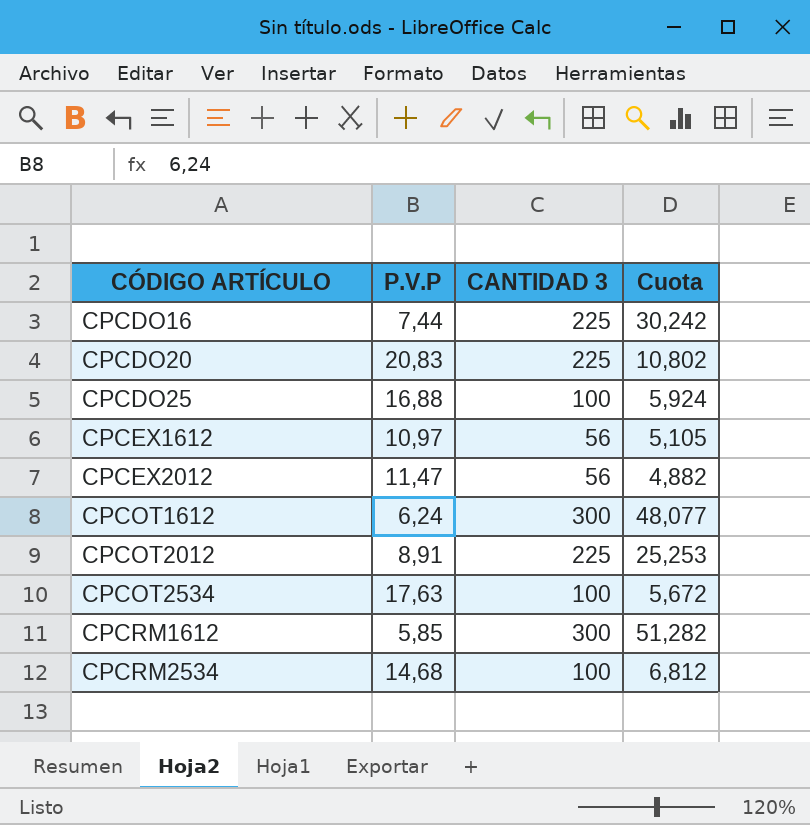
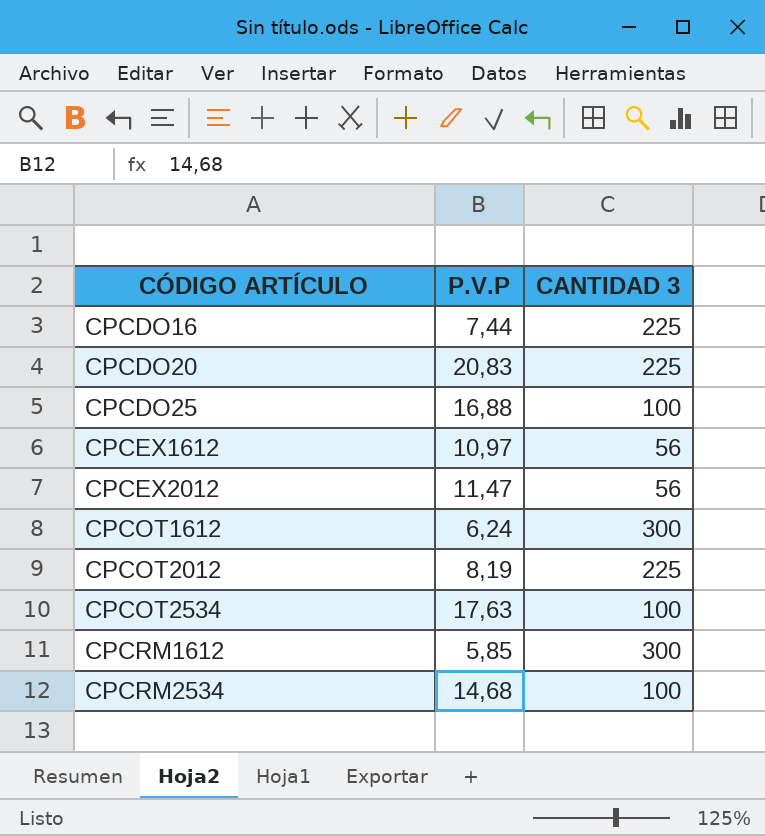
column Cuota | formula: [CANTIDAD 3] / [P.V.P] -> none
CPCOT2012 | P.V.P: 8,91 -> 8,19

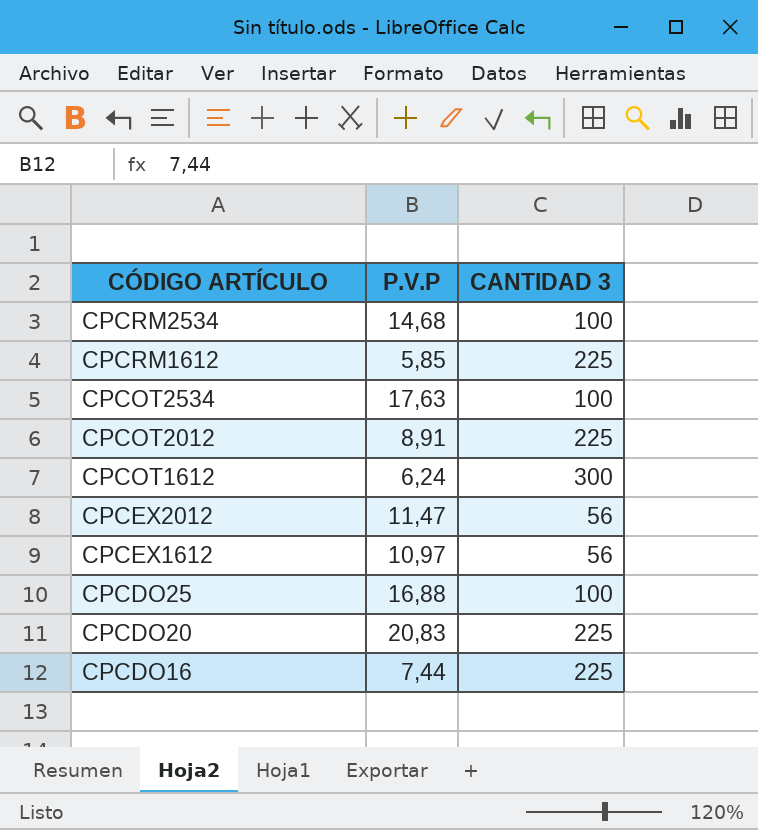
row order: CÓDIGO ARTÍCULO ascending -> CÓDIGO ARTÍCULO descending
CPCRM1612 | CANTIDAD 3: 300 -> 225
CPCOT2012 | P.V.P: 8,19 -> 8,91

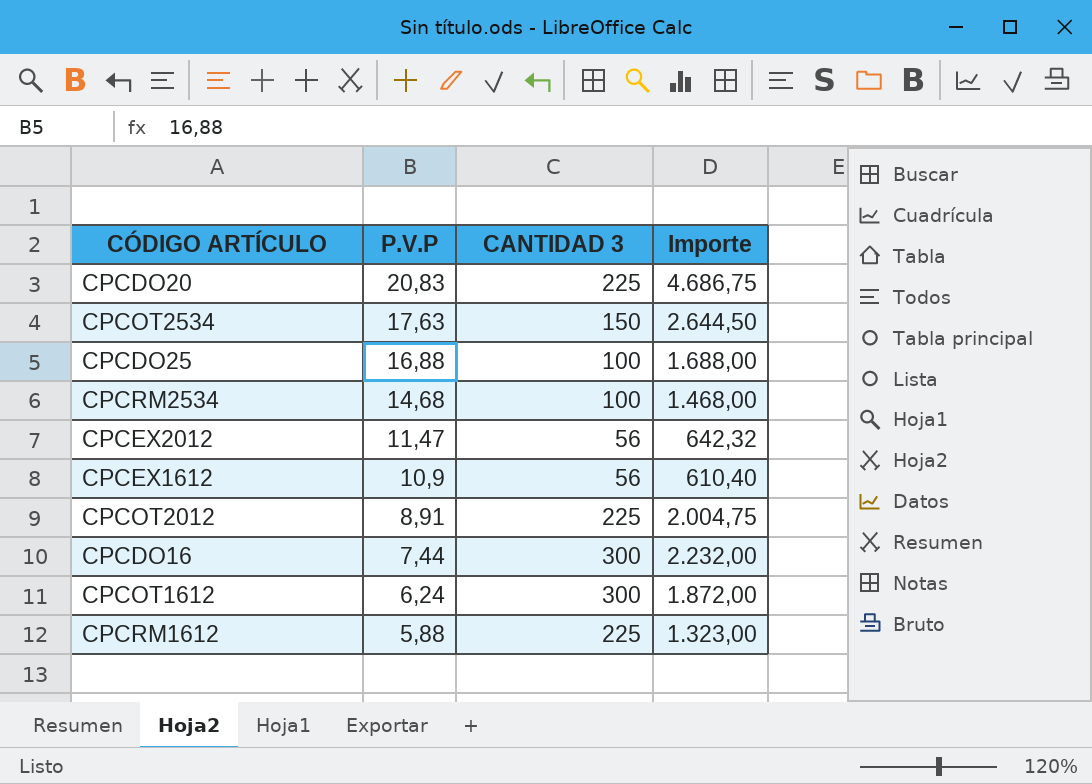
row order: CÓDIGO ARTÍCULO descending -> P.V.P descending
column Importe | formula: none -> [P.V.P] * [CANTIDAD 3]
CPCOT2534 | CANTIDAD 3: 100 -> 150
CPCEX1612 | P.V.P: 10,97 -> 10,9
CPCDO16 | CANTIDAD 3: 225 -> 300
CPCRM1612 | P.V.P: 5,85 -> 5,88

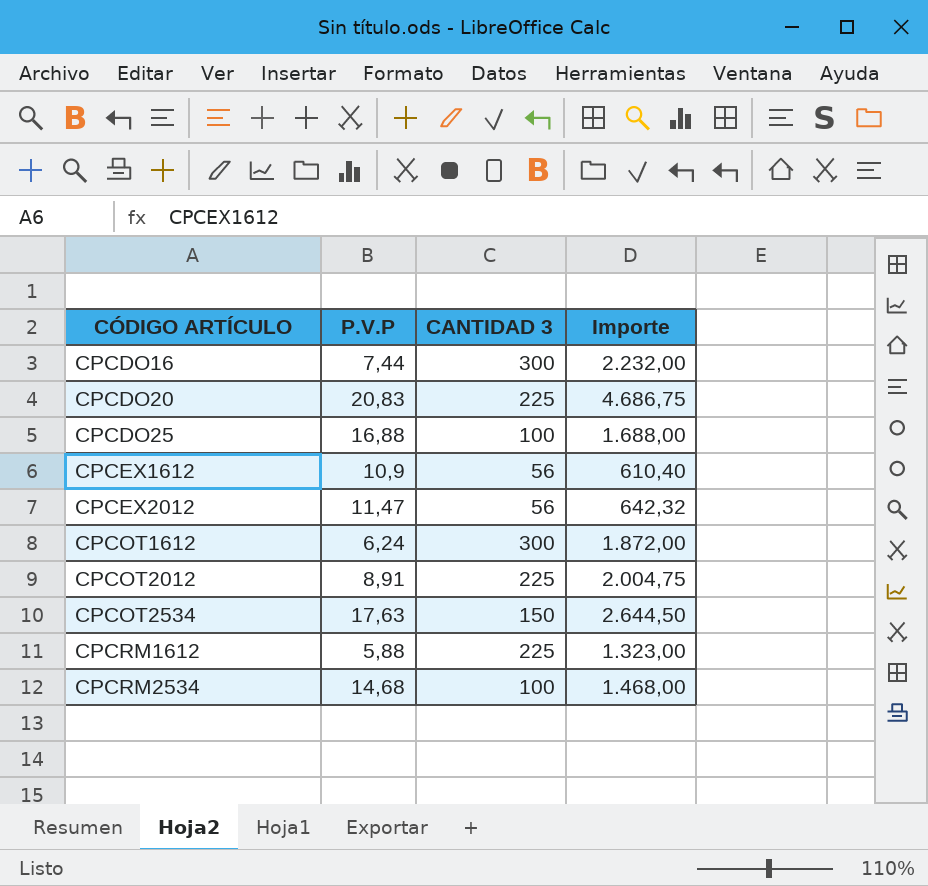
row order: P.V.P descending -> CÓDIGO ARTÍCULO ascending

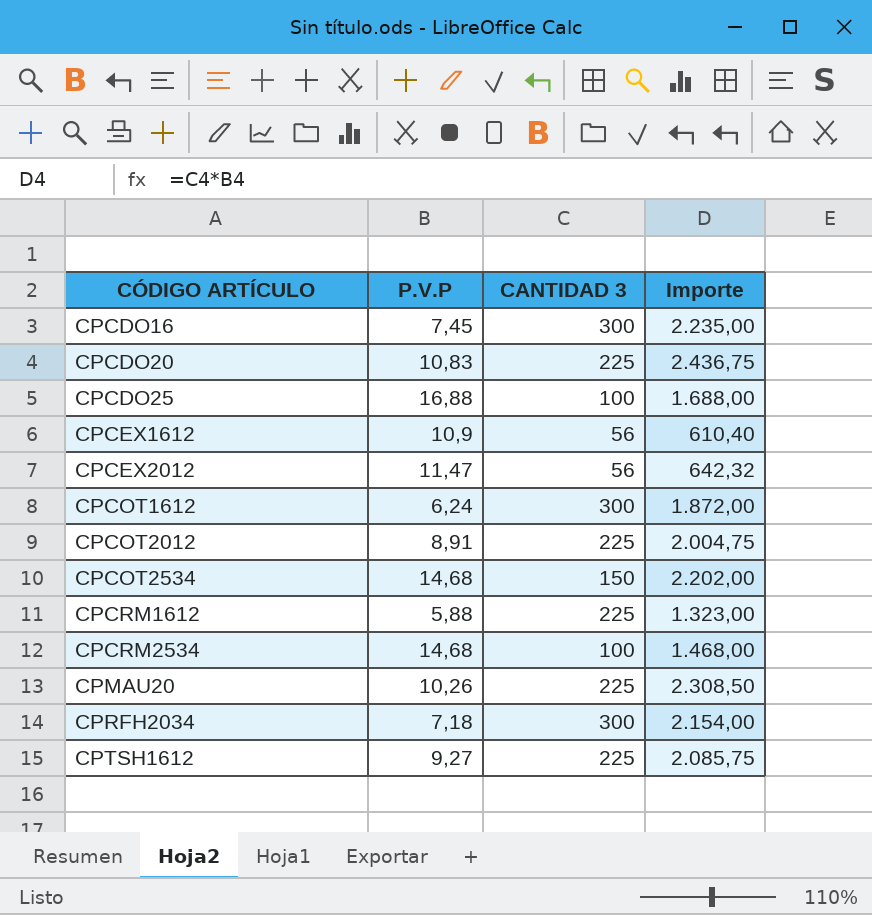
CPCDO16 | P.V.P: 7,44 -> 7,45
CPCDO16 | Importe: 2.232,00 -> 2.235,00
CPCDO20 | P.V.P: 20,83 -> 10,83
CPCDO20 | Importe: 4.686,75 -> 2.436,75
CPCOT2534 | P.V.P: 17,63 -> 14,68
CPCOT2534 | Importe: 2.644,50 -> 2.202,00
row CPMAU20: none -> 10,26 | 225 | 2.308,50
row CPRFH2034: none -> 7,18 | 300 | 2.154,00
row CPTSH1612: none -> 9,27 | 225 | 2.085,75

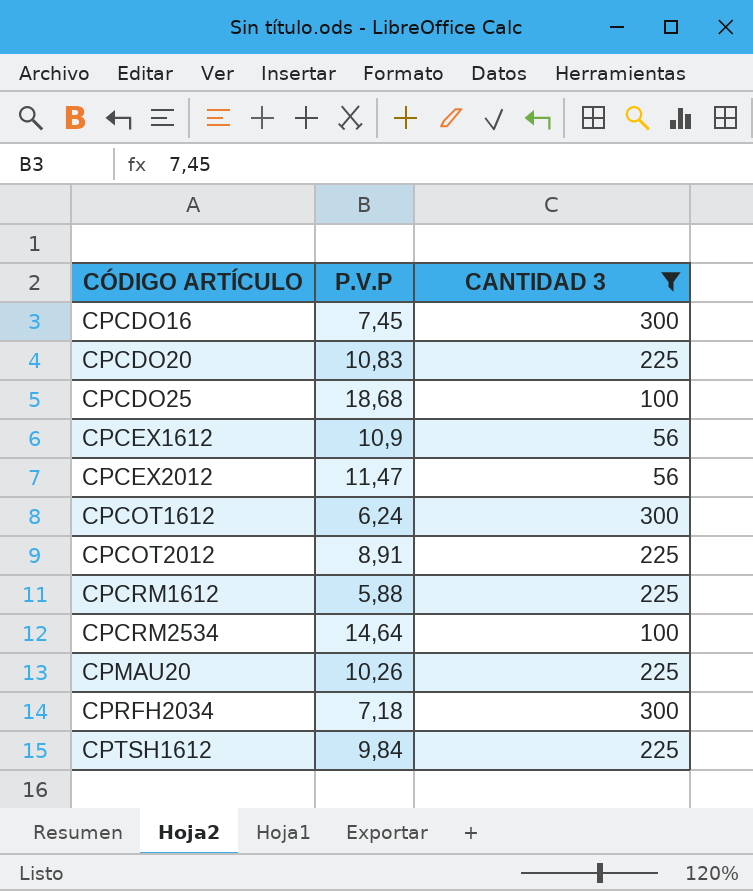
filter: none -> CANTIDAD 3 != 150
column Importe | formula: [P.V.P] * [CANTIDAD 3] -> none
CPCDO25 | P.V.P: 16,88 -> 18,68
CPCRM2534 | P.V.P: 14,68 -> 14,64
CPTSH1612 | P.V.P: 9,27 -> 9,84

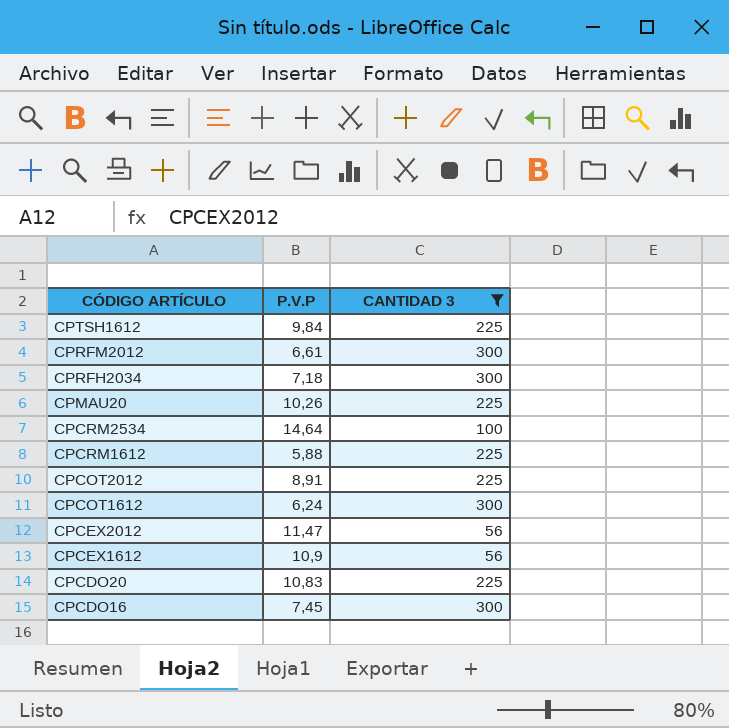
row order: CÓDIGO ARTÍCULO ascending -> CÓDIGO ARTÍCULO descending
row CPCDO25: 18,68 | 100 -> none
row CPRFM2012: none -> 6,61 | 300

